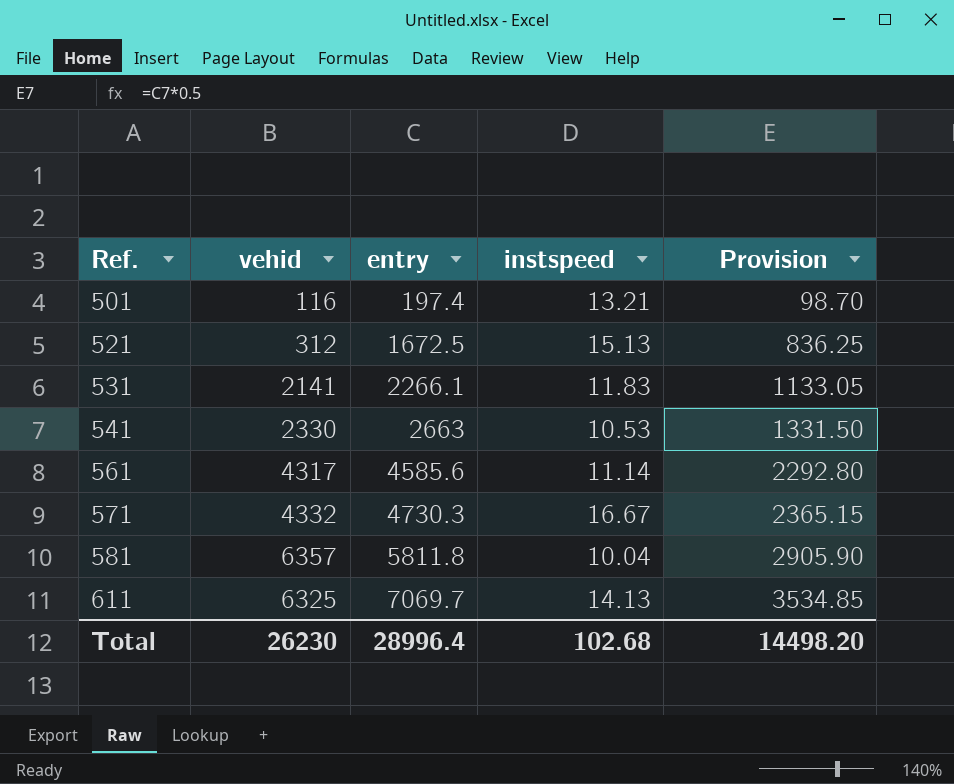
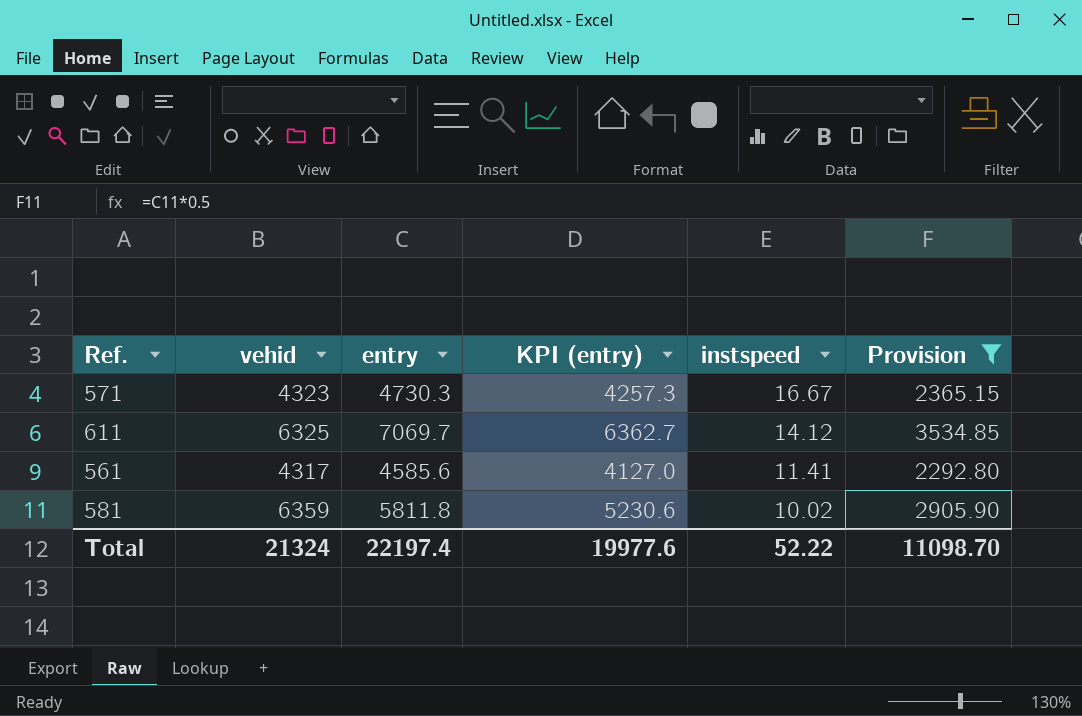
filter: none -> Provision >= 2292.80
row order: Ref. ascending -> instspeed descending
column KPI (entry) | formula: none -> [entry] * 0.9
571 | vehid: 4332 -> 4323
611 | instspeed: 14.13 -> 14.12
561 | instspeed: 11.14 -> 11.41
581 | vehid: 6357 -> 6359
581 | instspeed: 10.04 -> 10.02
Total | vehid: 26230 -> 21324
Total | entry: 28996.4 -> 22197.4
Total | instspeed: 102.68 -> 52.22
Total | Provision: 14498.20 -> 11098.70

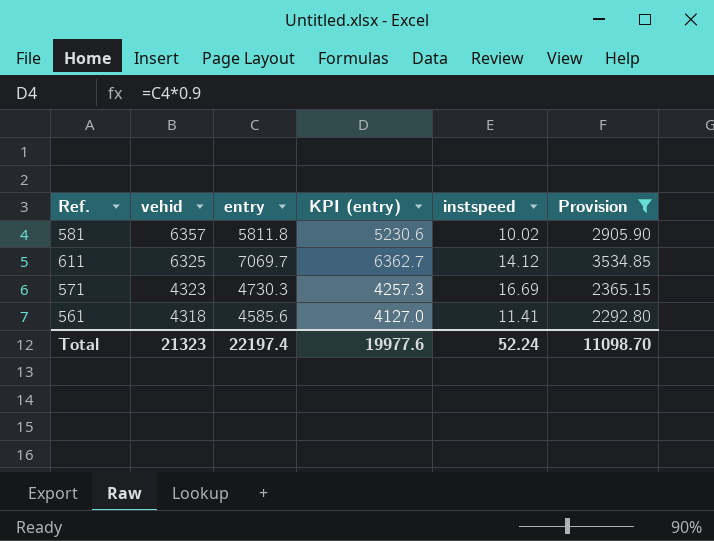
row order: instspeed descending -> vehid descending
581 | vehid: 6359 -> 6357
571 | instspeed: 16.67 -> 16.69
561 | vehid: 4317 -> 4318
Total | vehid: 21324 -> 21323
Total | instspeed: 52.22 -> 52.24

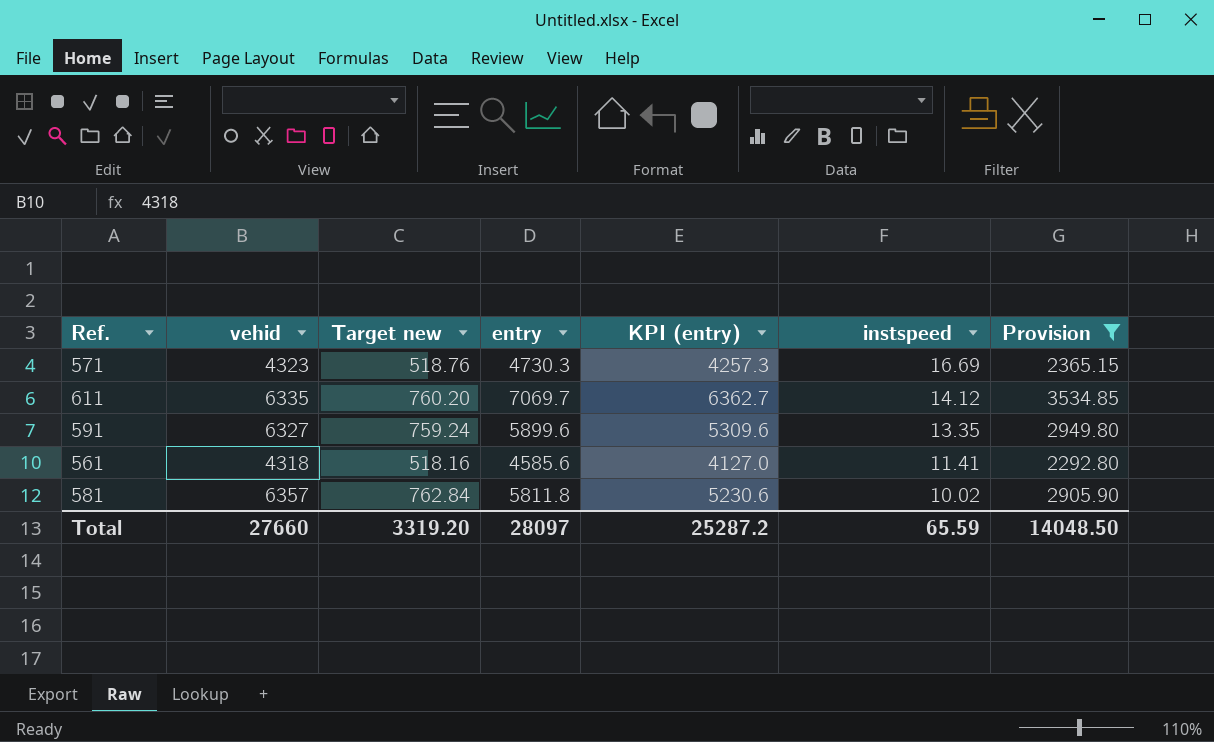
row order: vehid descending -> instspeed descending
column Target new | formula: none -> [vehid] * 0.12
611 | vehid: 6325 -> 6335
row 591: none -> 6327 | 759.24 | 5899.6 | 5309.6 | 13.35 | 2949.80
Total | vehid: 21323 -> 27660
Total | entry: 22197.4 -> 28097
Total | KPI (entry): 19977.6 -> 25287.2
Total | instspeed: 52.24 -> 65.59
Total | Provision: 11098.70 -> 14048.50

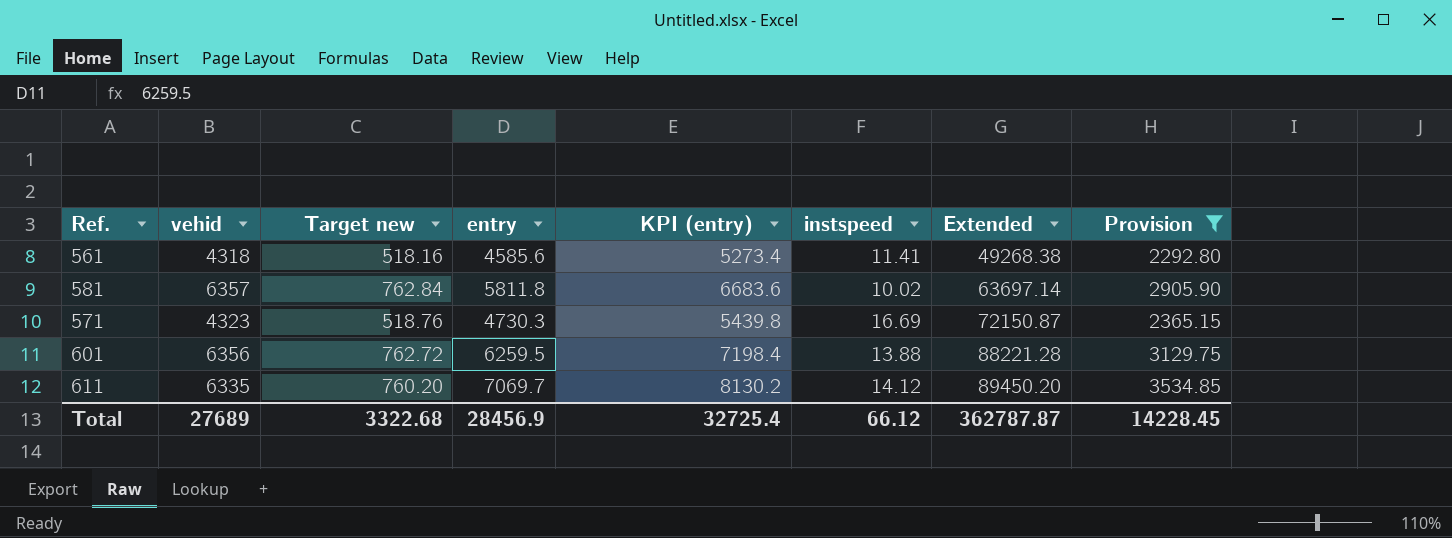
row order: instspeed descending -> Extended ascending
column KPI (entry) | formula: [entry] * 0.9 -> [entry] * 1.15
column Extended | formula: none -> [vehid] * [instspeed]
row 591: 6327 | 759.24 | 5899.6 | 5309.6 | 13.35 | 2949.80 -> none
row 601: none -> 6356 | 762.72 | 6259.5 | 7198.4 | 13.88 | 88221.28 | 3129.75
Total | vehid: 27660 -> 27689
Total | Target new: 3319.20 -> 3322.68
Total | entry: 28097 -> 28456.9
Total | KPI (entry): 25287.2 -> 32725.4
Total | instspeed: 65.59 -> 66.12
Total | Provision: 14048.50 -> 14228.45

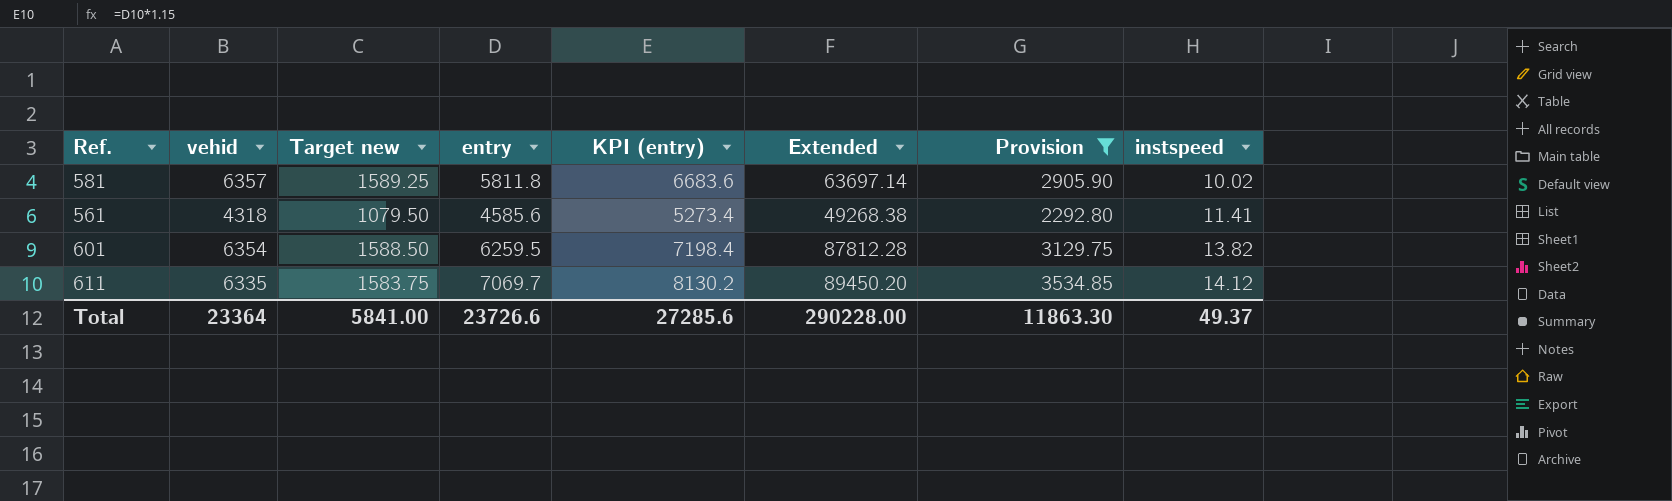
row order: Extended ascending -> instspeed ascending
column Target new | formula: [vehid] * 0.12 -> [vehid] * 0.25
column instspeed | position: 6 -> 8
row 571: 4323 | 518.76 | 4730.3 | 5439.8 | 16.69 | 72150.87 | 2365.15 -> none
601 | vehid: 6356 -> 6354
601 | Extended: 88221.28 -> 87812.28
601 | instspeed: 13.88 -> 13.82
Total | vehid: 27689 -> 23364
Total | Target new: 3322.68 -> 5841.00
Total | entry: 28456.9 -> 23726.6
Total | KPI (entry): 32725.4 -> 27285.6
Total | Extended: 362787.87 -> 290228.00
Total | Provision: 14228.45 -> 11863.30
Total | instspeed: 66.12 -> 49.37

